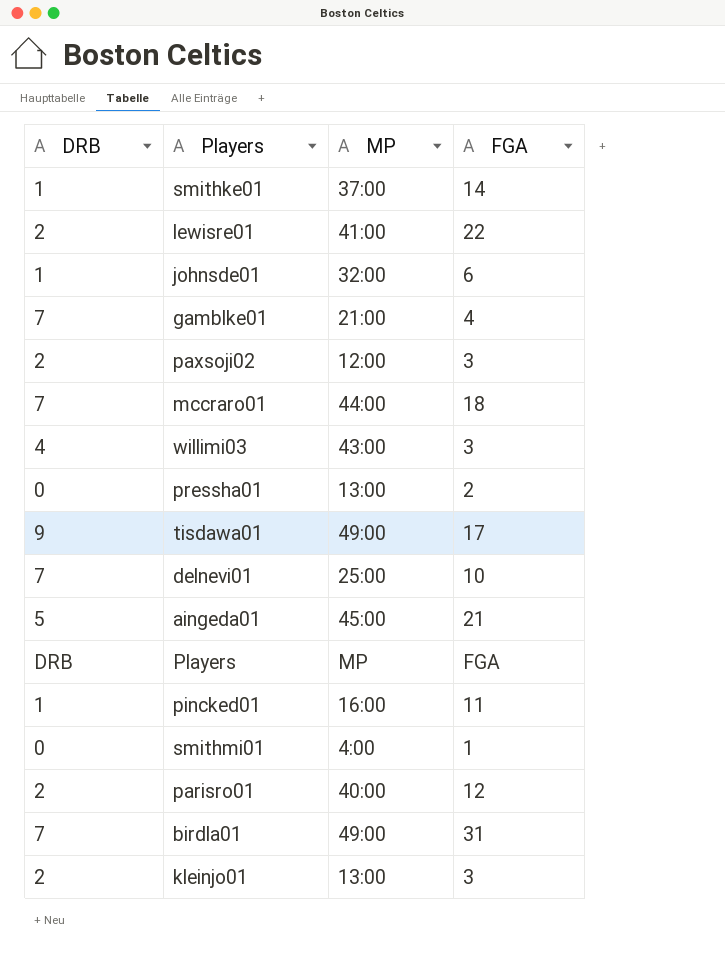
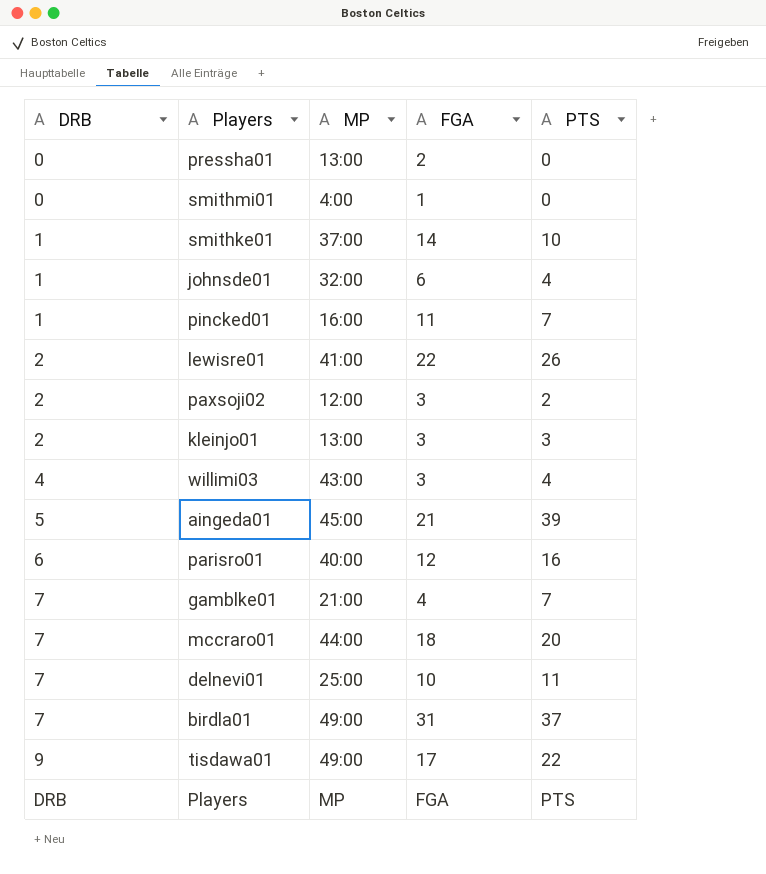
row order: none -> DRB ascending
column PTS | position: none -> 5
parisro01 | DRB: 2 -> 6

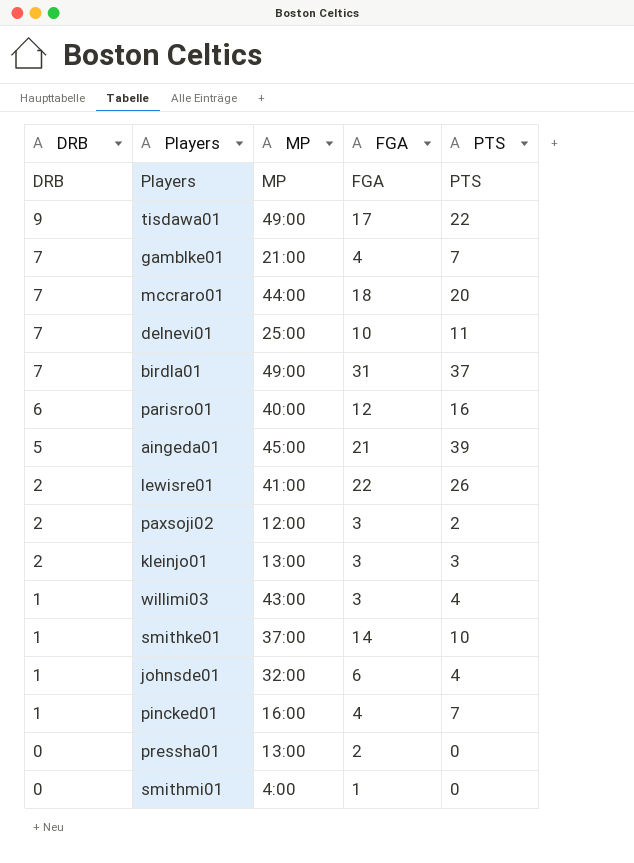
row order: DRB ascending -> DRB descending
willimi03 | DRB: 4 -> 1
pincked01 | FGA: 11 -> 4

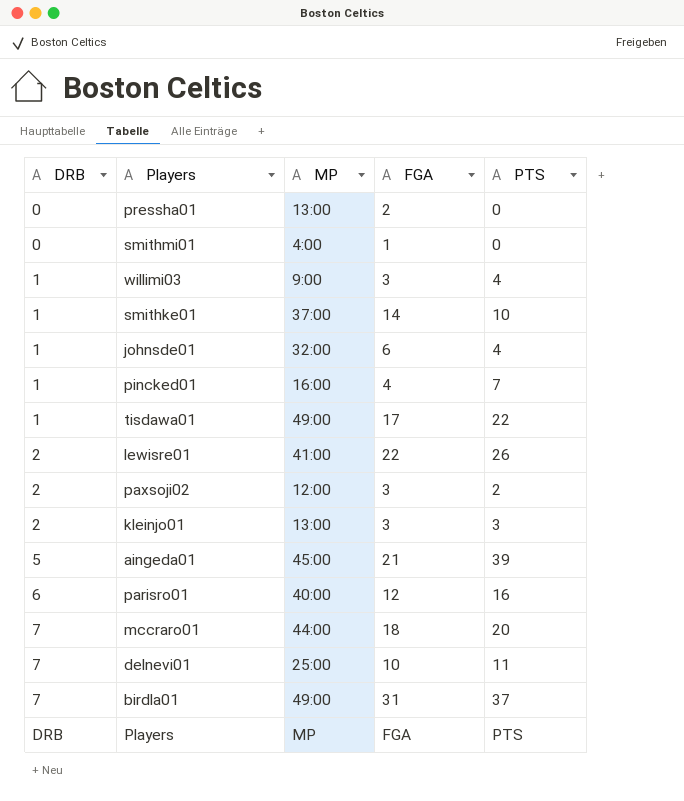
row order: DRB descending -> DRB ascending
row gamblke01: 7 | 21:00 | 4 | 7 -> none
willimi03 | MP: 43:00 -> 9:00
tisdawa01 | DRB: 9 -> 1

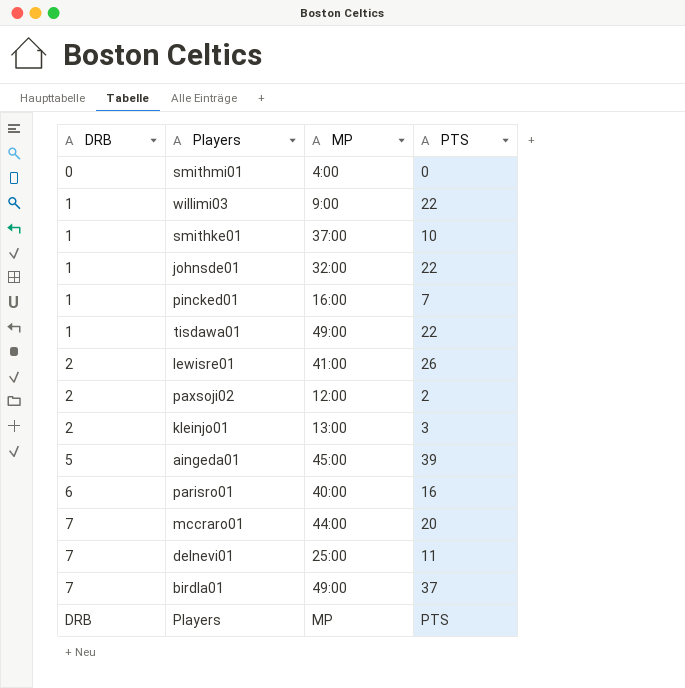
column FGA | position: 4 -> none
row pressha01: 0 | 13:00 | 2 | 0 -> none
willimi03 | PTS: 4 -> 22
johnsde01 | PTS: 4 -> 22

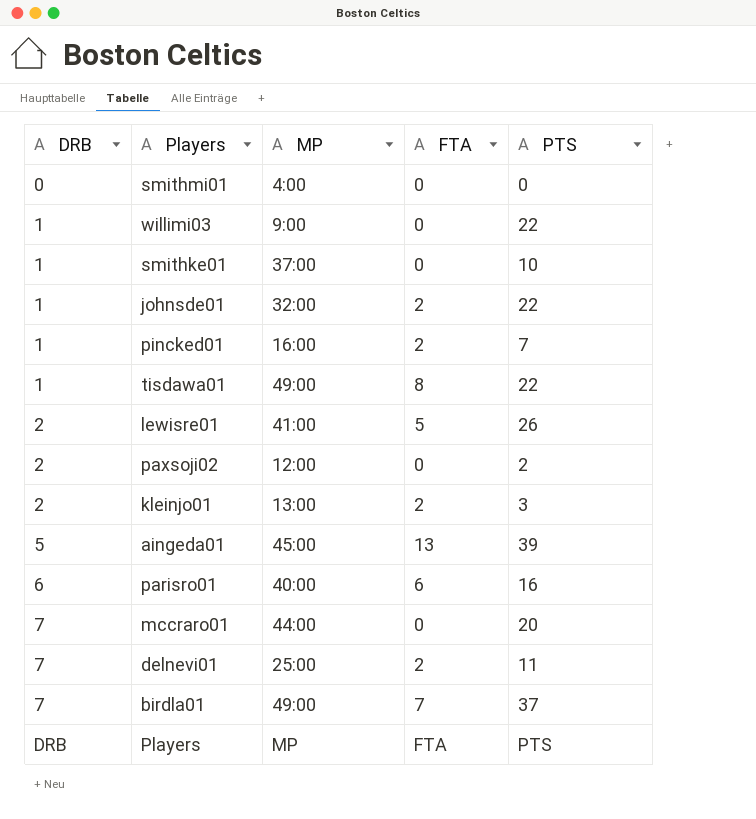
column FTA | position: none -> 4

